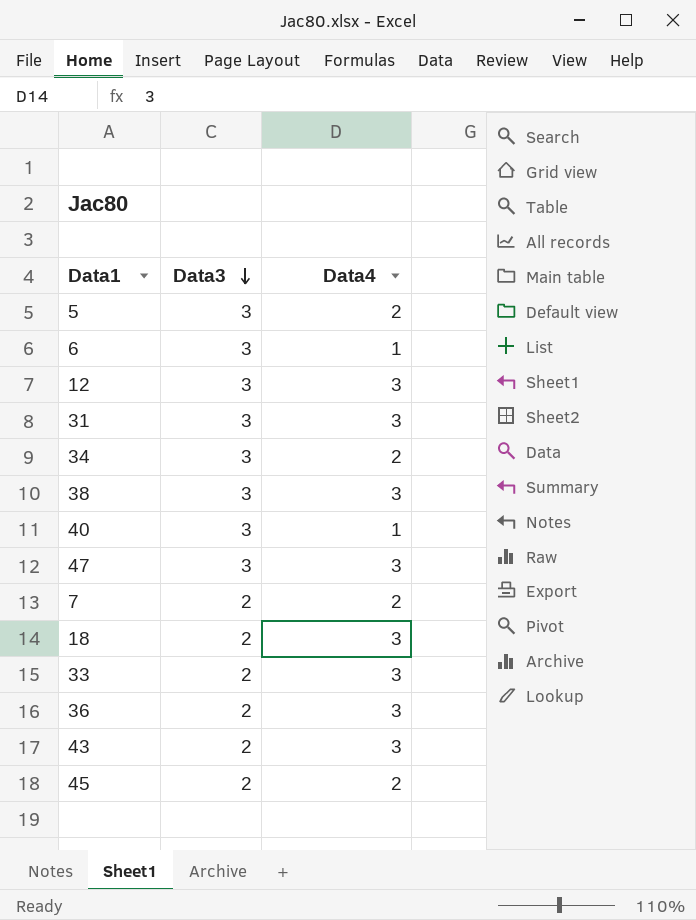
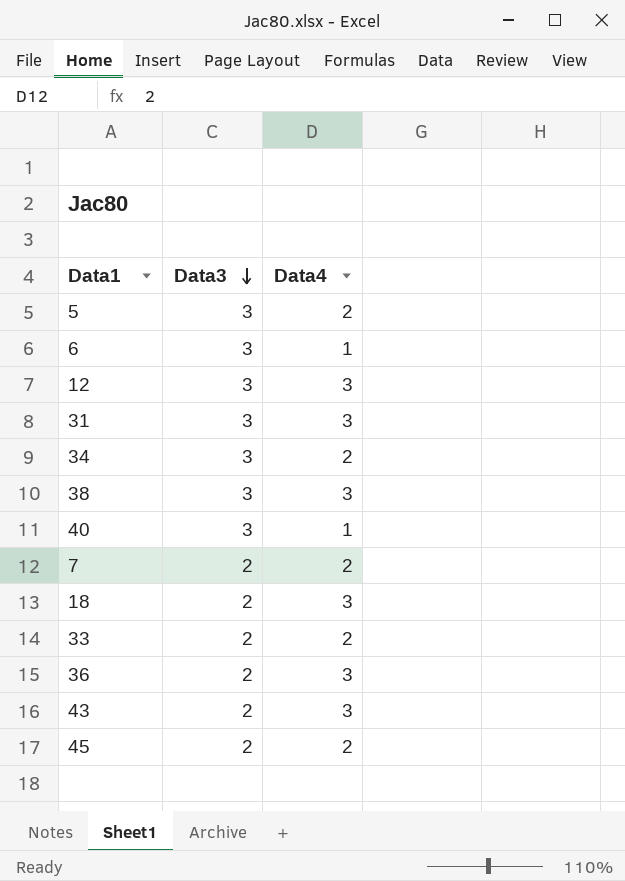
row 47: 3 | 3 -> none
33 | Data4: 3 -> 2

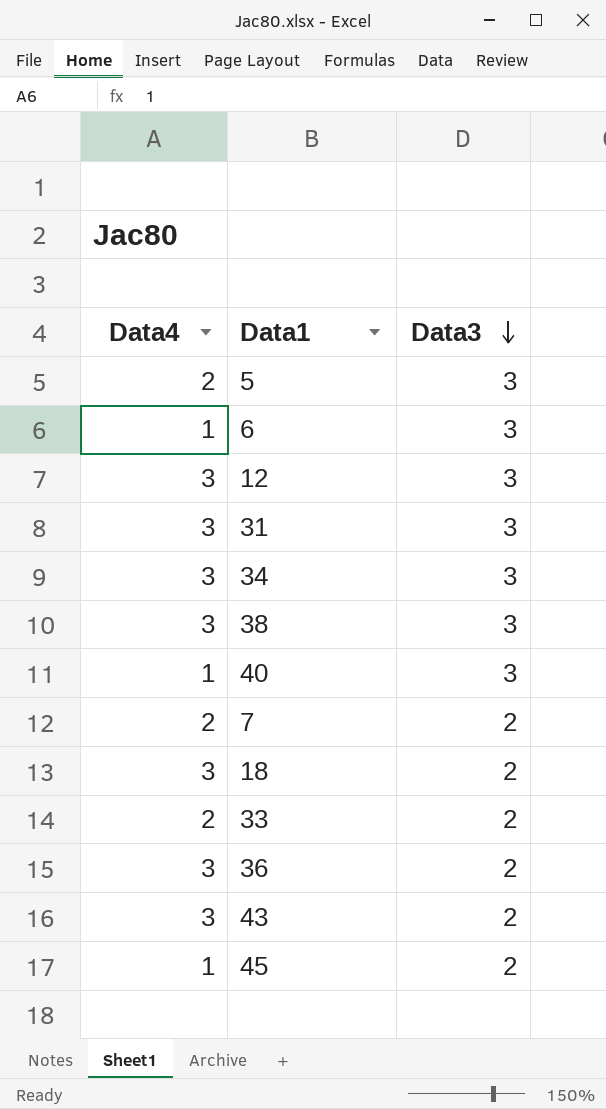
column Data4 | position: 3 -> 1
34 | Data4: 2 -> 3
45 | Data4: 2 -> 1

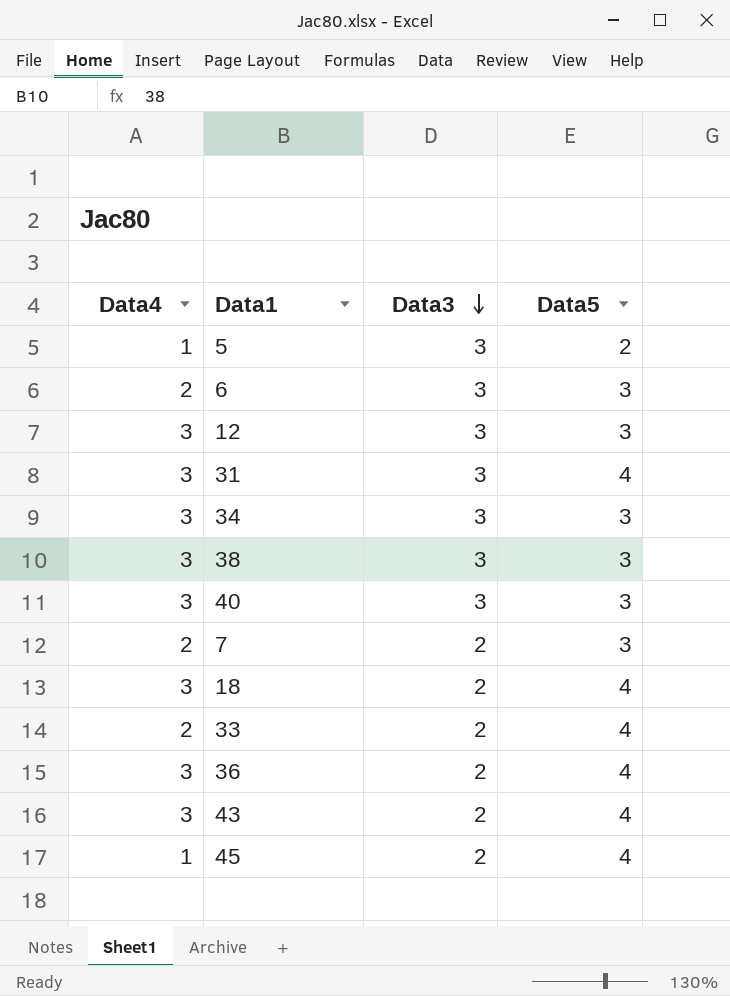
column Data5 | position: none -> 4
5 | Data4: 2 -> 1
6 | Data4: 1 -> 2
40 | Data4: 1 -> 3

